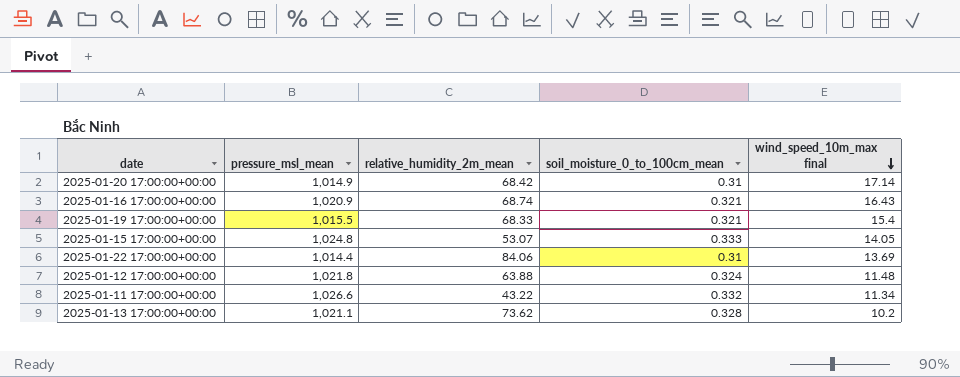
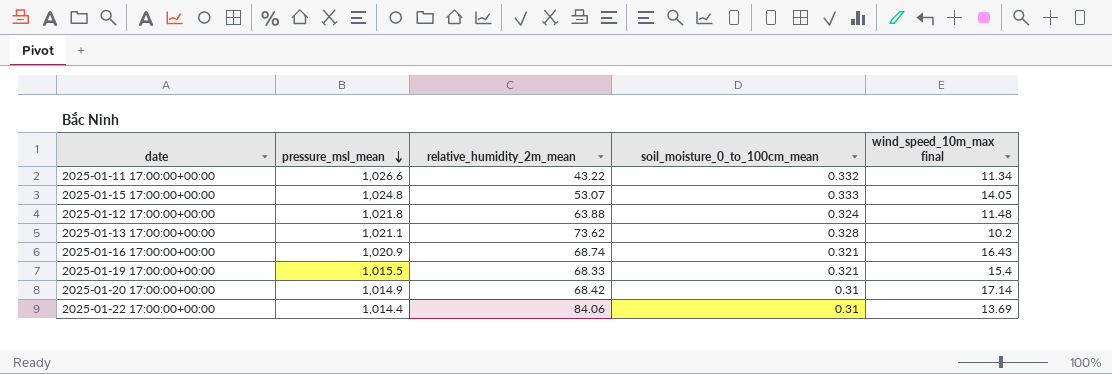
row order: wind_speed_10m_max final descending -> pressure_msl_mean descending

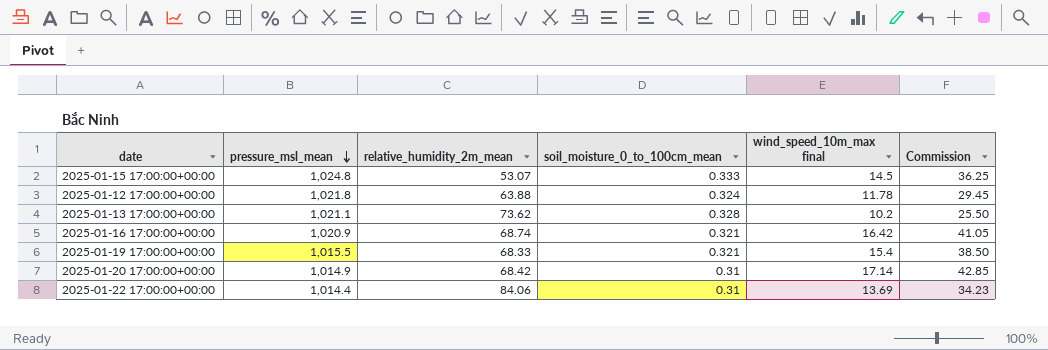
column Commission | formula: none -> [wind_speed_10m_max final] * 2.5
row 2025-01-11 17:00:00+00:00: 1,026.6 | 43.22 | 0.332 | 11.34 -> none
2025-01-15 17:00:00+00:00 | wind_speed_10m_max final: 14.05 -> 14.5
2025-01-12 17:00:00+00:00 | wind_speed_10m_max final: 11.48 -> 11.78
2025-01-16 17:00:00+00:00 | wind_speed_10m_max final: 16.43 -> 16.42

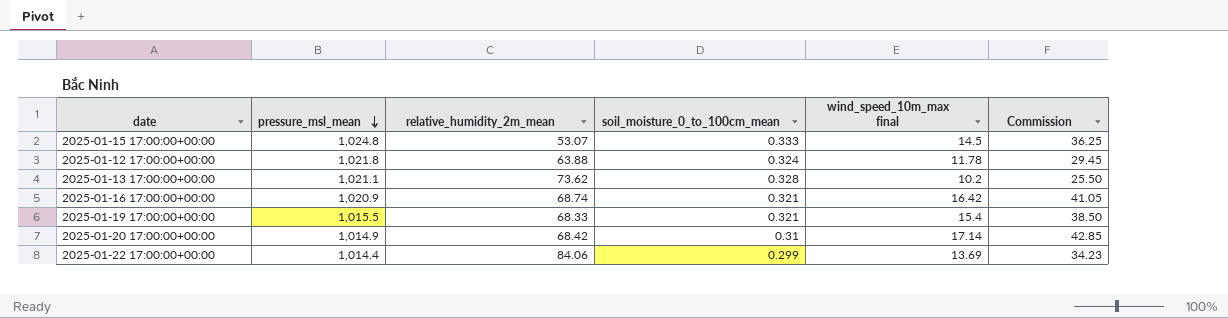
2025-01-22 17:00:00+00:00 | soil_moisture_0_to_100cm_mean: 0.31 -> 0.299

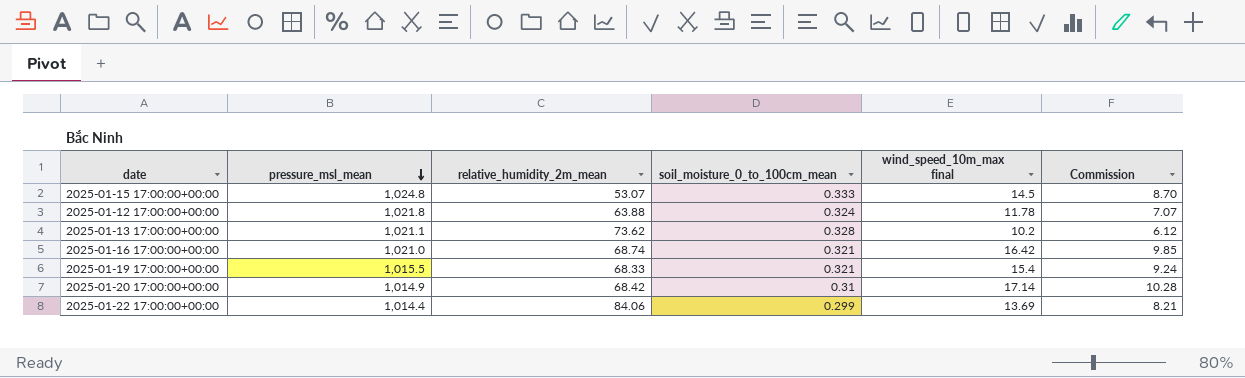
column Commission | formula: [wind_speed_10m_max final] * 2.5 -> [wind_speed_10m_max final] * 0.6
2025-01-16 17:00:00+00:00 | pressure_msl_mean: 1,020.9 -> 1,021.0

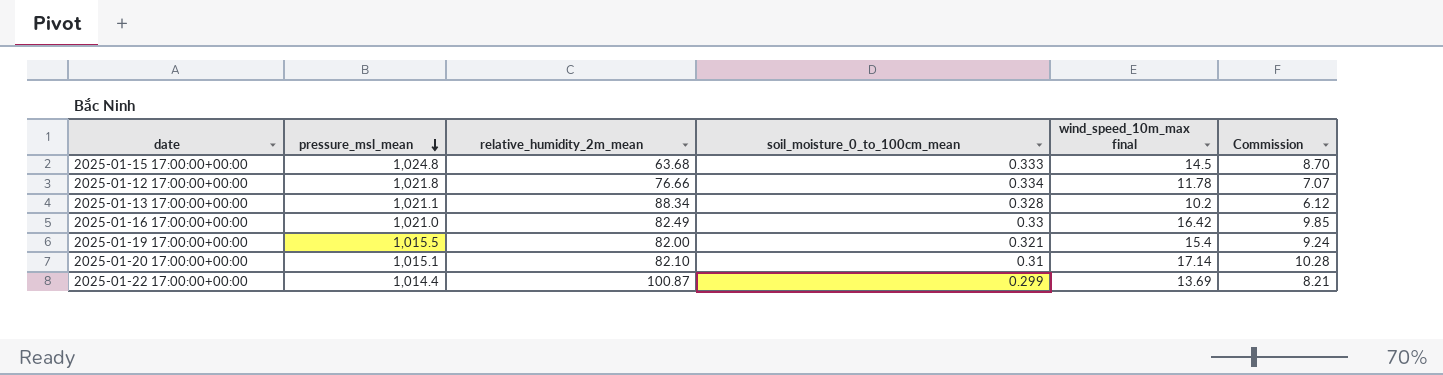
2025-01-15 17:00:00+00:00 | relative_humidity_2m_mean: 53.07 -> 63.68
2025-01-12 17:00:00+00:00 | relative_humidity_2m_mean: 63.88 -> 76.66
2025-01-12 17:00:00+00:00 | soil_moisture_0_to_100cm_mean: 0.324 -> 0.334
2025-01-13 17:00:00+00:00 | relative_humidity_2m_mean: 73.62 -> 88.34
2025-01-16 17:00:00+00:00 | relative_humidity_2m_mean: 68.74 -> 82.49
2025-01-16 17:00:00+00:00 | soil_moisture_0_to_100cm_mean: 0.321 -> 0.33
2025-01-19 17:00:00+00:00 | relative_humidity_2m_mean: 68.33 -> 82.00
2025-01-20 17:00:00+00:00 | pressure_msl_mean: 1,014.9 -> 1,015.1
2025-01-20 17:00:00+00:00 | relative_humidity_2m_mean: 68.42 -> 82.10
2025-01-22 17:00:00+00:00 | relative_humidity_2m_mean: 84.06 -> 100.87

